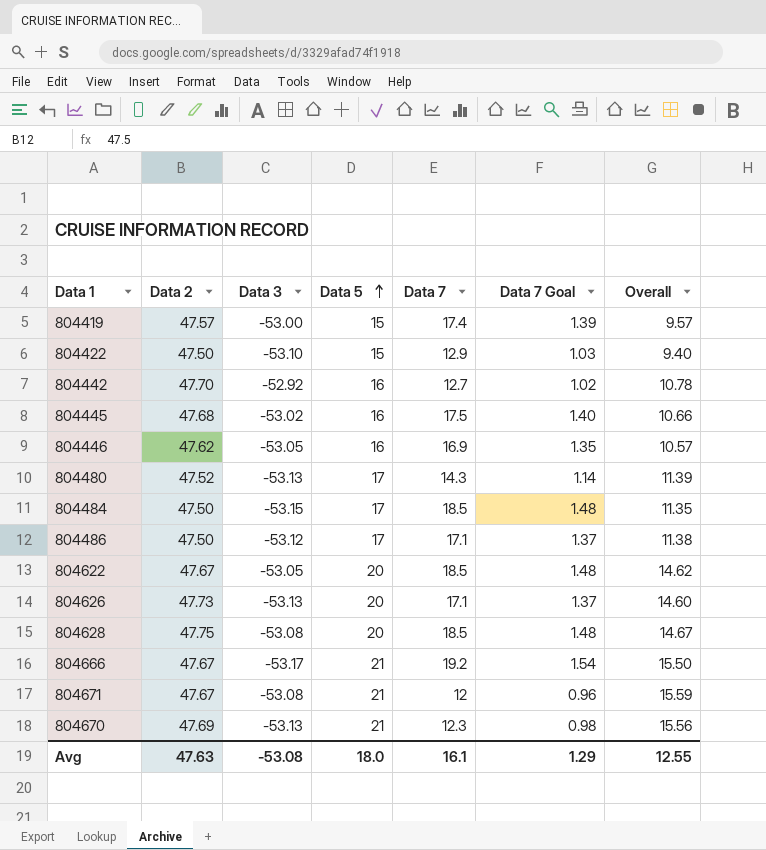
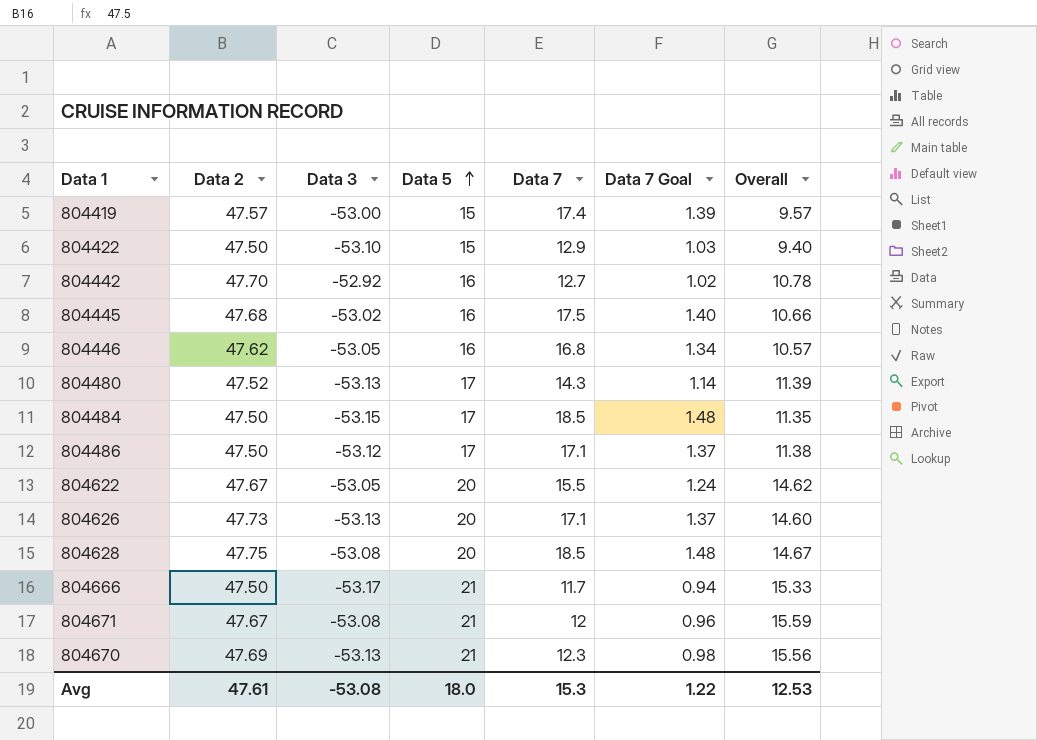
804446 | Data 7: 16.9 -> 16.8
804446 | Data 7 Goal: 1.35 -> 1.34
804622 | Data 7: 18.5 -> 15.5
804622 | Data 7 Goal: 1.48 -> 1.24
804666 | Data 2: 47.67 -> 47.50
804666 | Data 7: 19.2 -> 11.7
804666 | Data 7 Goal: 1.54 -> 0.94
804666 | Overall: 15.50 -> 15.33
Avg | Data 2: 47.63 -> 47.61
Avg | Data 7: 16.1 -> 15.3
Avg | Data 7 Goal: 1.29 -> 1.22
Avg | Overall: 12.55 -> 12.53

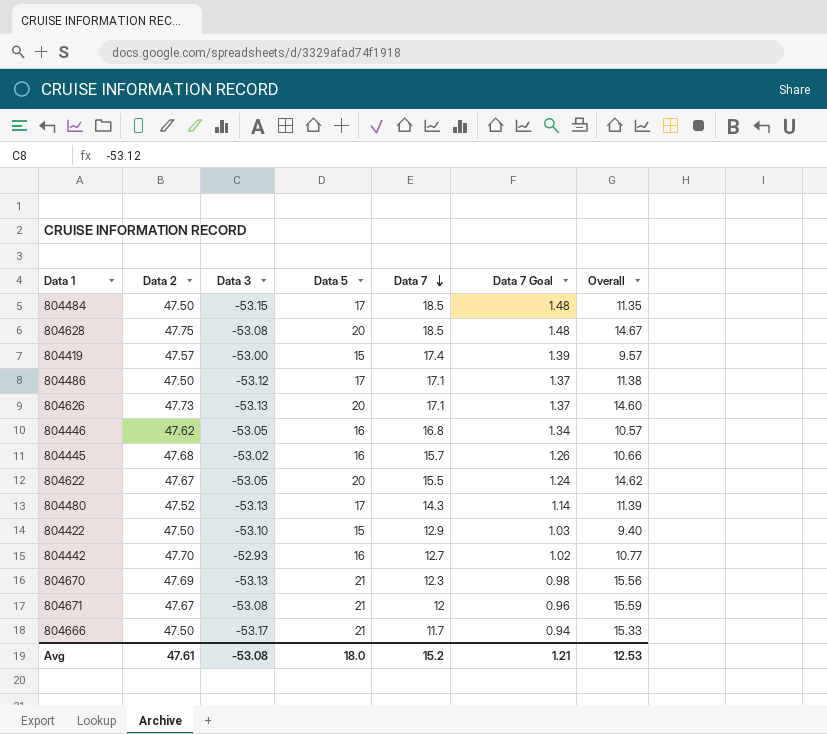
row order: Data 5 ascending -> Data 7 descending
804445 | Data 7: 17.5 -> 15.7
804445 | Data 7 Goal: 1.40 -> 1.26
804442 | Data 3: -52.92 -> -52.93
804442 | Overall: 10.78 -> 10.77
Avg | Data 7: 15.3 -> 15.2
Avg | Data 7 Goal: 1.22 -> 1.21

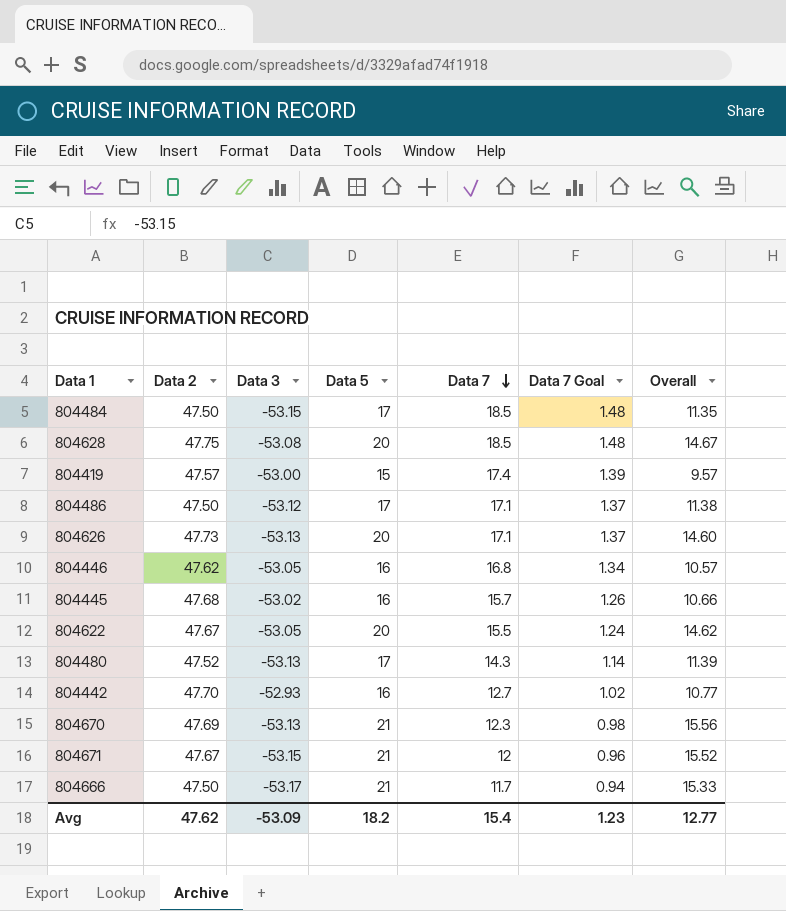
row 804422: 47.50 | -53.10 | 15 | 12.9 | 1.03 | 9.40 -> none
804671 | Data 3: -53.08 -> -53.15
804671 | Overall: 15.59 -> 15.52
Avg | Data 2: 47.61 -> 47.62
Avg | Data 3: -53.08 -> -53.09
Avg | Data 5: 18.0 -> 18.2
Avg | Data 7: 15.2 -> 15.4
Avg | Data 7 Goal: 1.21 -> 1.23
Avg | Overall: 12.53 -> 12.77

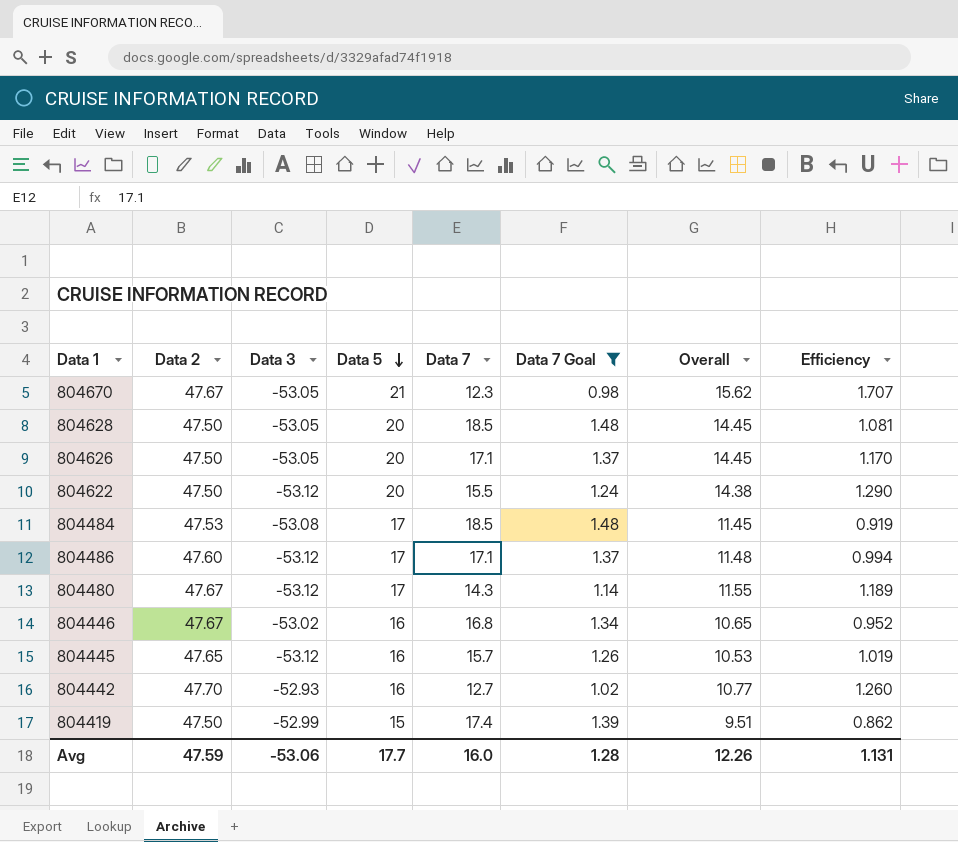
filter: none -> Data 7 Goal >= 0.98
row order: Data 7 descending -> Data 5 descending
column Efficiency | formula: none -> [Data 5] / [Data 7]
804670 | Data 2: 47.69 -> 47.67
804670 | Data 3: -53.13 -> -53.05
804670 | Overall: 15.56 -> 15.62
804628 | Data 2: 47.75 -> 47.50
804628 | Data 3: -53.08 -> -53.05
804628 | Overall: 14.67 -> 14.45
804626 | Data 2: 47.73 -> 47.50
804626 | Data 3: -53.13 -> -53.05
804626 | Overall: 14.60 -> 14.45
804622 | Data 2: 47.67 -> 47.50
804622 | Data 3: -53.05 -> -53.12
804622 | Overall: 14.62 -> 14.38
804484 | Data 2: 47.50 -> 47.53
804484 | Data 3: -53.15 -> -53.08
804484 | Overall: 11.35 -> 11.45
804486 | Data 2: 47.50 -> 47.60
804486 | Overall: 11.38 -> 11.48
804480 | Data 2: 47.52 -> 47.67
804480 | Data 3: -53.13 -> -53.12
804480 | Overall: 11.39 -> 11.55
804446 | Data 2: 47.62 -> 47.67
804446 | Data 3: -53.05 -> -53.02
804446 | Overall: 10.57 -> 10.65
804445 | Data 2: 47.68 -> 47.65
804445 | Data 3: -53.02 -> -53.12
804445 | Overall: 10.66 -> 10.53
804419 | Data 2: 47.57 -> 47.50
804419 | Data 3: -53.00 -> -52.99
804419 | Overall: 9.57 -> 9.51
Avg | Data 2: 47.62 -> 47.59
Avg | Data 3: -53.09 -> -53.06
Avg | Data 5: 18.2 -> 17.7
Avg | Data 7: 15.4 -> 16.0
Avg | Data 7 Goal: 1.23 -> 1.28
Avg | Overall: 12.77 -> 12.26

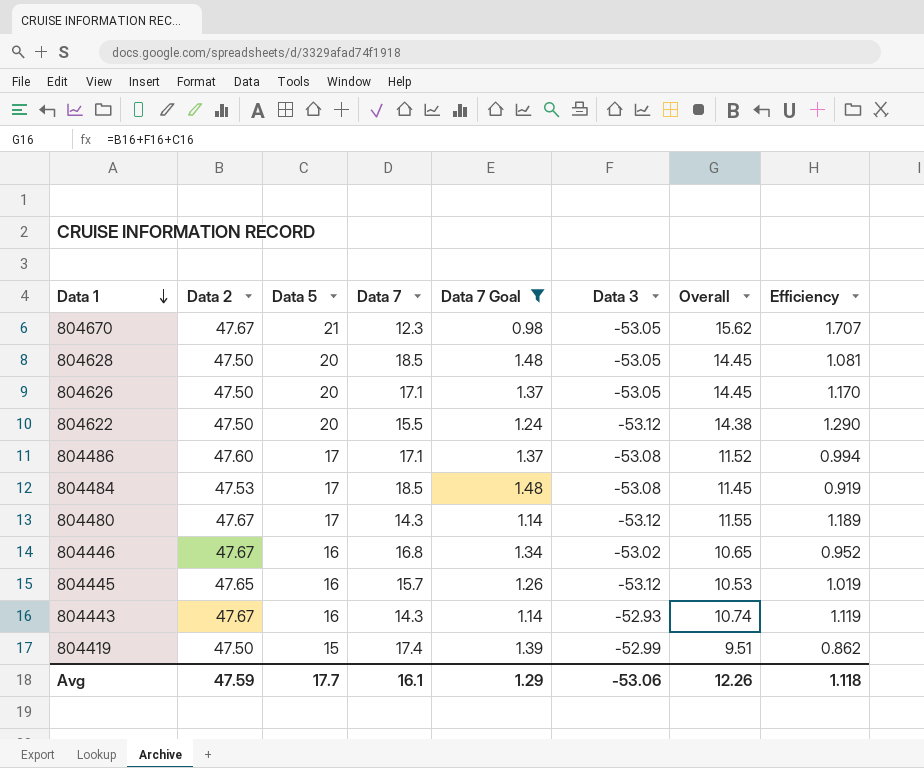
row order: Data 5 descending -> Data 1 descending
column Data 3 | position: 3 -> 6
row 804442: 47.70 | -52.93 | 16 | 12.7 | 1.02 | 10.77 | 1.260 -> none
804486 | Data 3: -53.12 -> -53.08
804486 | Overall: 11.48 -> 11.52
row 804443: none -> 47.67 | 16 | 14.3 | 1.14 | -52.93 | 10.74 | 1.119
Avg | Data 7: 16.0 -> 16.1
Avg | Data 7 Goal: 1.28 -> 1.29
Avg | Efficiency: 1.131 -> 1.118

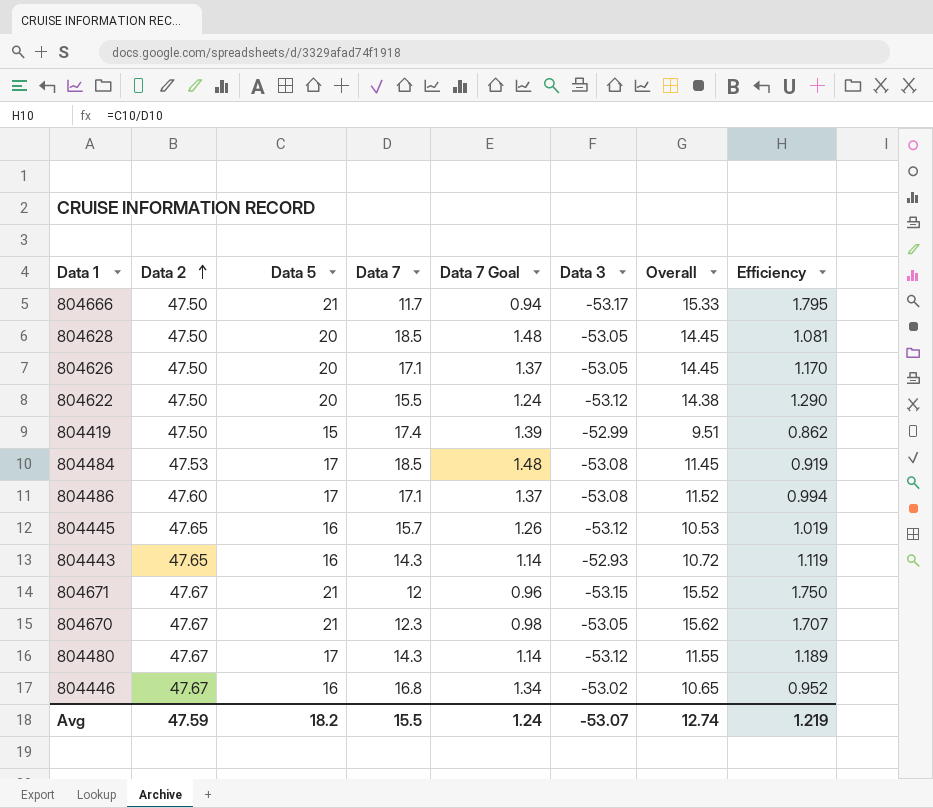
filter: Data 7 Goal >= 0.98 -> none
row order: Data 1 descending -> Data 2 ascending
804443 | Data 2: 47.67 -> 47.65
804443 | Overall: 10.74 -> 10.72
Avg | Data 5: 17.7 -> 18.2
Avg | Data 7: 16.1 -> 15.5
Avg | Data 7 Goal: 1.29 -> 1.24
Avg | Data 3: -53.06 -> -53.07
Avg | Overall: 12.26 -> 12.74
Avg | Efficiency: 1.118 -> 1.219

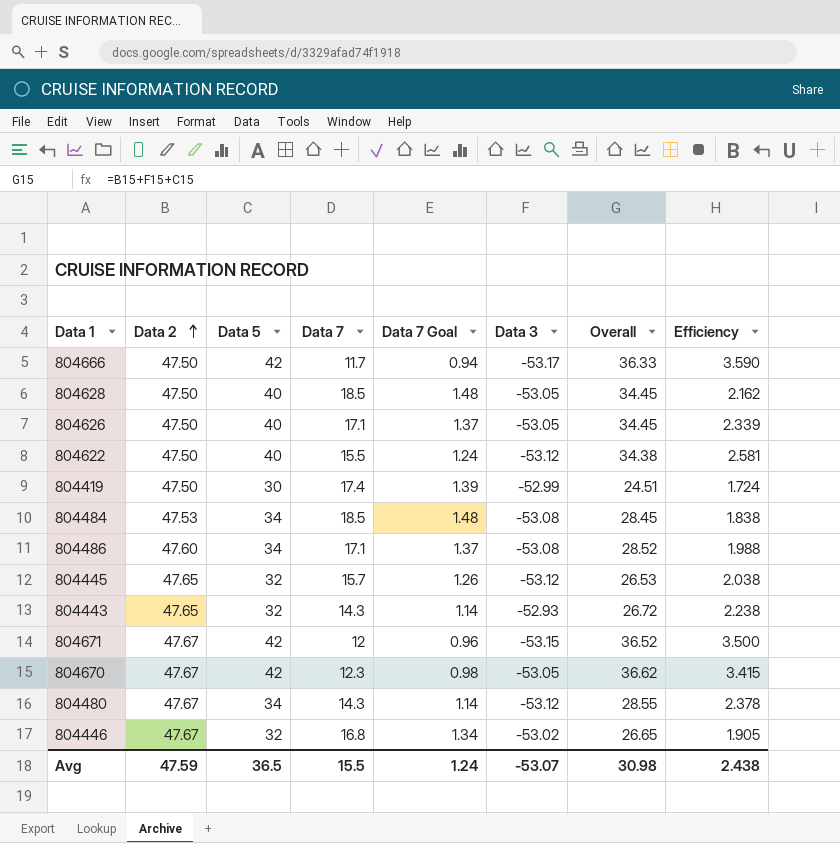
804666 | Data 5: 21 -> 42
804666 | Overall: 15.33 -> 36.33
804666 | Efficiency: 1.795 -> 3.590
804628 | Data 5: 20 -> 40
804628 | Overall: 14.45 -> 34.45
804628 | Efficiency: 1.081 -> 2.162
804626 | Data 5: 20 -> 40
804626 | Overall: 14.45 -> 34.45
804626 | Efficiency: 1.170 -> 2.339
804622 | Data 5: 20 -> 40
804622 | Overall: 14.38 -> 34.38
804622 | Efficiency: 1.290 -> 2.581
804419 | Data 5: 15 -> 30
804419 | Overall: 9.51 -> 24.51
804419 | Efficiency: 0.862 -> 1.724
804484 | Data 5: 17 -> 34
804484 | Overall: 11.45 -> 28.45
804484 | Efficiency: 0.919 -> 1.838
804486 | Data 5: 17 -> 34
804486 | Overall: 11.52 -> 28.52
804486 | Efficiency: 0.994 -> 1.988
804445 | Data 5: 16 -> 32
804445 | Overall: 10.53 -> 26.53
804445 | Efficiency: 1.019 -> 2.038
804443 | Data 5: 16 -> 32
804443 | Overall: 10.72 -> 26.72
804443 | Efficiency: 1.119 -> 2.238
804671 | Data 5: 21 -> 42
804671 | Overall: 15.52 -> 36.52
804671 | Efficiency: 1.750 -> 3.500
804670 | Data 5: 21 -> 42
804670 | Overall: 15.62 -> 36.62
804670 | Efficiency: 1.707 -> 3.415
804480 | Data 5: 17 -> 34
804480 | Overall: 11.55 -> 28.55
804480 | Efficiency: 1.189 -> 2.378
804446 | Data 5: 16 -> 32
804446 | Overall: 10.65 -> 26.65
804446 | Efficiency: 0.952 -> 1.905
Avg | Data 5: 18.2 -> 36.5
Avg | Overall: 12.74 -> 30.98
Avg | Efficiency: 1.219 -> 2.438

